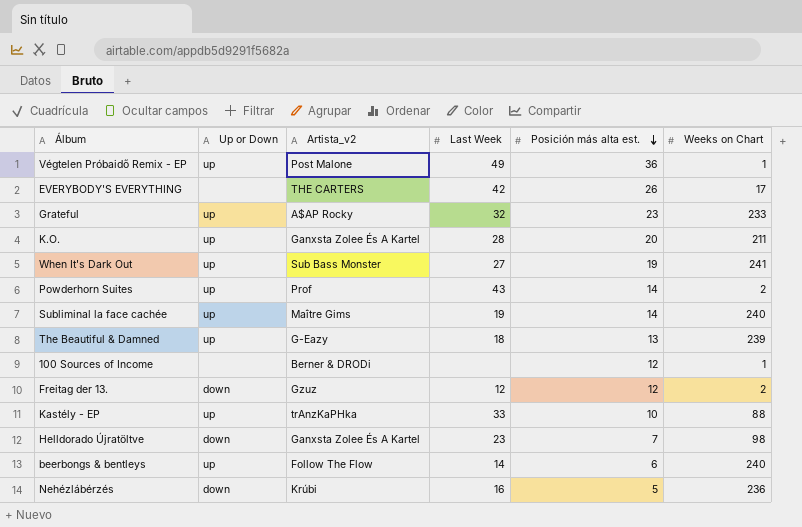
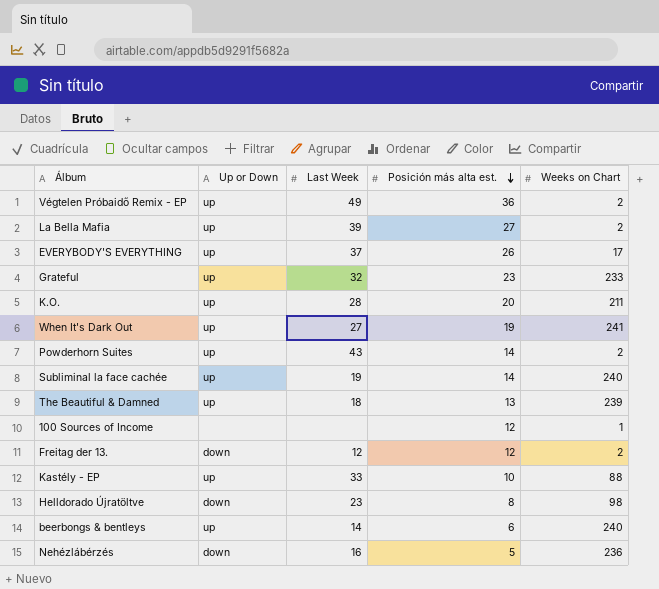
column Artista_v2 | position: 3 -> none
Végtelen Próbaidő Remix - EP | Weeks on Chart: 1 -> 2
row La Bella Mafia: none -> up | 39 | 27 | 2
EVERYBODY'S EVERYTHING | Up or Down: none -> up
EVERYBODY'S EVERYTHING | Last Week: 42 -> 37
Helldorado Újratöltve | Posición más alta est.: 7 -> 8

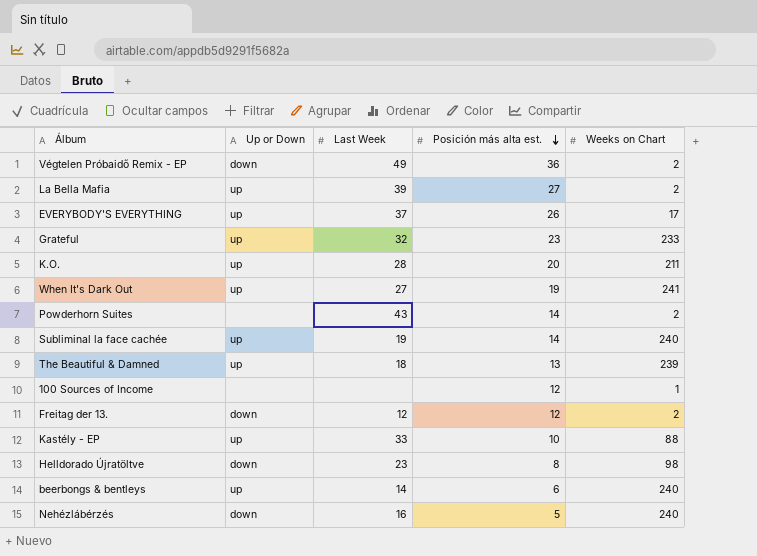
Végtelen Próbaidő Remix - EP | Up or Down: up -> down
Powderhorn Suites | Up or Down: up -> none
Nehézlábérzés | Weeks on Chart: 236 -> 240

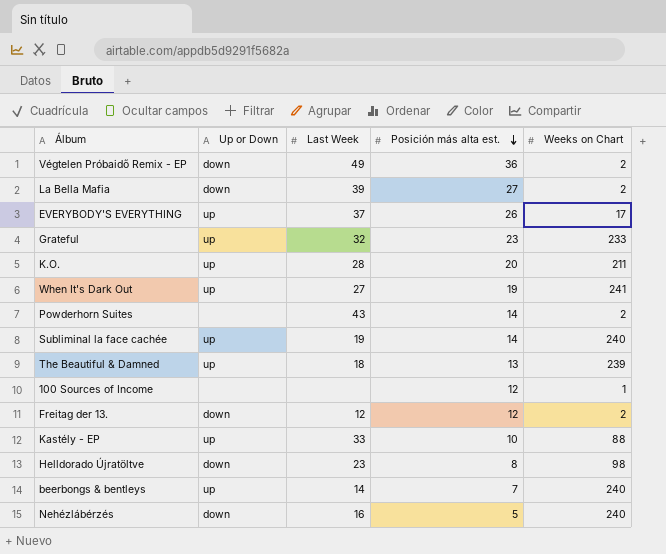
La Bella Mafia | Up or Down: up -> down
beerbongs & bentleys | Posición más alta est.: 6 -> 7

